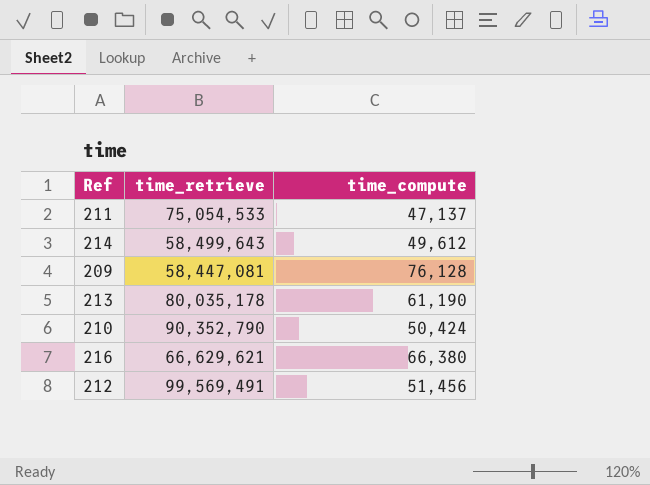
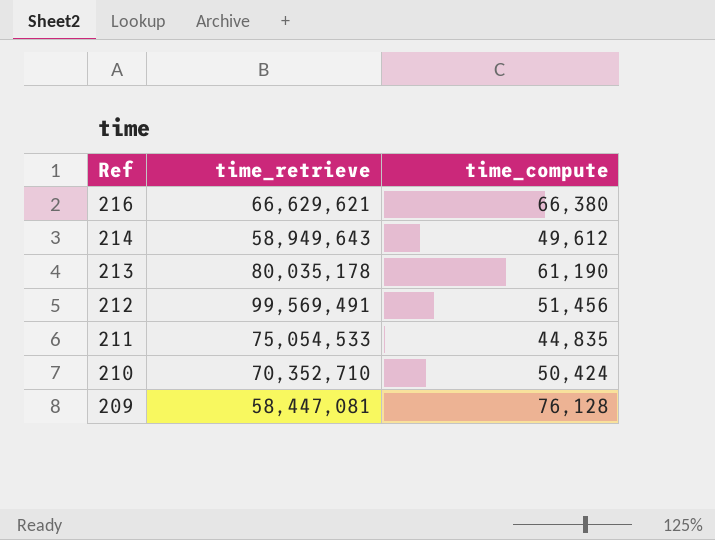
row order: none -> Ref descending
214 | time_retrieve: 58,499,643 -> 58,949,643
211 | time_compute: 47,137 -> 44,835
210 | time_retrieve: 90,352,790 -> 70,352,710

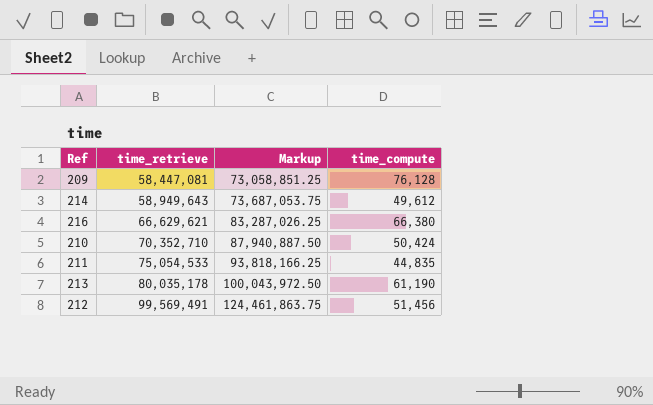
row order: Ref descending -> time_retrieve ascending
column Markup | formula: none -> [time_retrieve] * 1.25

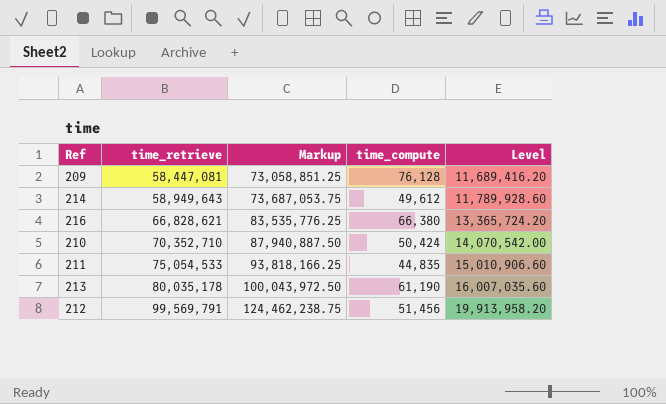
column Level | formula: none -> [time_retrieve] * 0.2
216 | time_retrieve: 66,629,621 -> 66,828,621
216 | Markup: 83,287,026.25 -> 83,535,776.25
212 | time_retrieve: 99,569,491 -> 99,569,791
212 | Markup: 124,461,863.75 -> 124,462,238.75

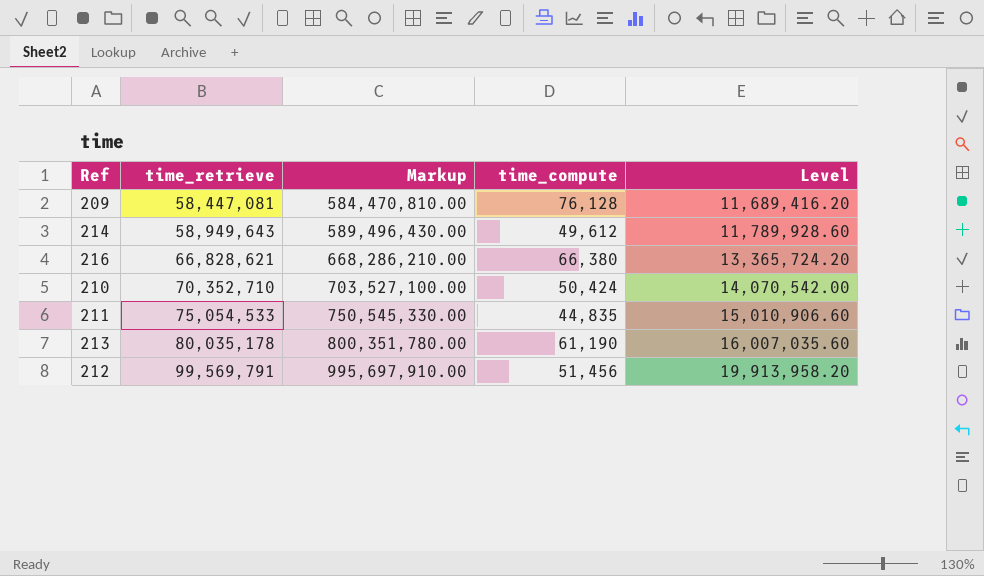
column Markup | formula: [time_retrieve] * 1.25 -> [time_retrieve] * 10

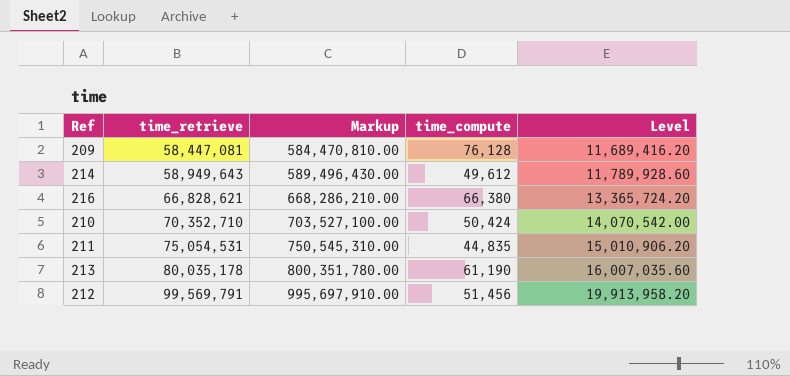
211 | time_retrieve: 75,054,533 -> 75,054,531
211 | Markup: 750,545,330.00 -> 750,545,310.00
211 | Level: 15,010,906.60 -> 15,010,906.20

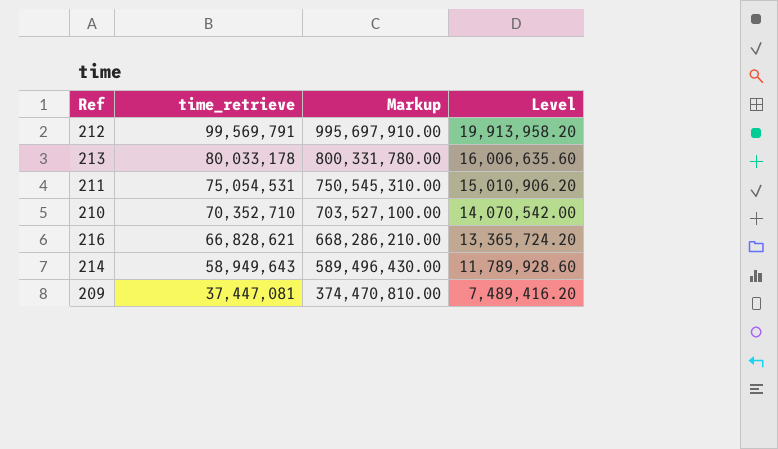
row order: time_retrieve ascending -> time_retrieve descending
column time_compute | position: 4 -> none
213 | time_retrieve: 80,035,178 -> 80,033,178
213 | Markup: 800,351,780.00 -> 800,331,780.00
213 | Level: 16,007,035.60 -> 16,006,635.60
209 | time_retrieve: 58,447,081 -> 37,447,081
209 | Markup: 584,470,810.00 -> 374,470,810.00
209 | Level: 11,689,416.20 -> 7,489,416.20

